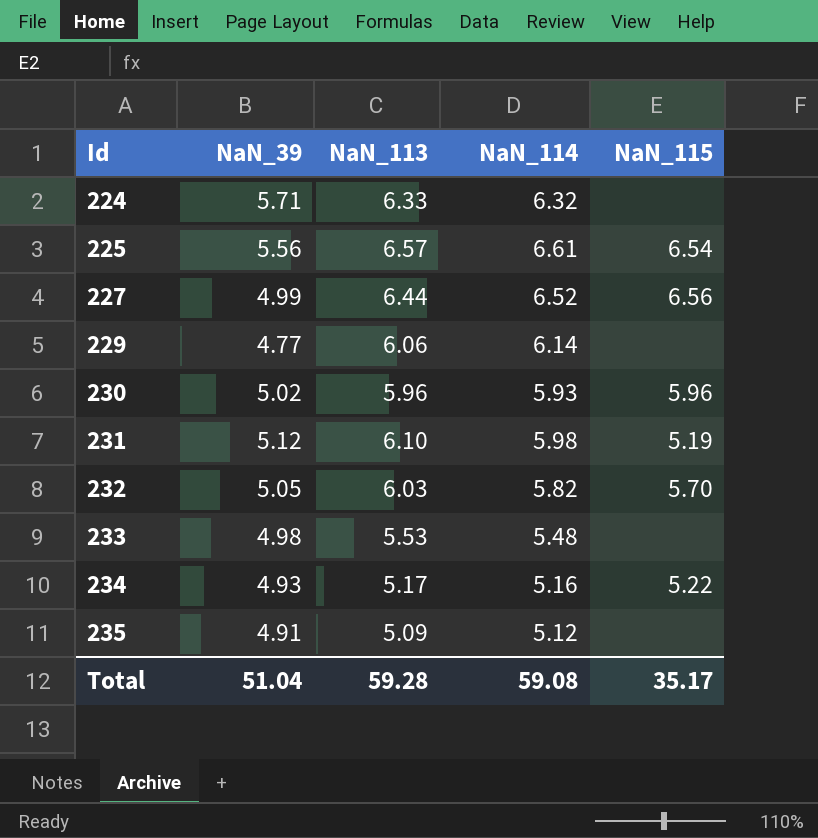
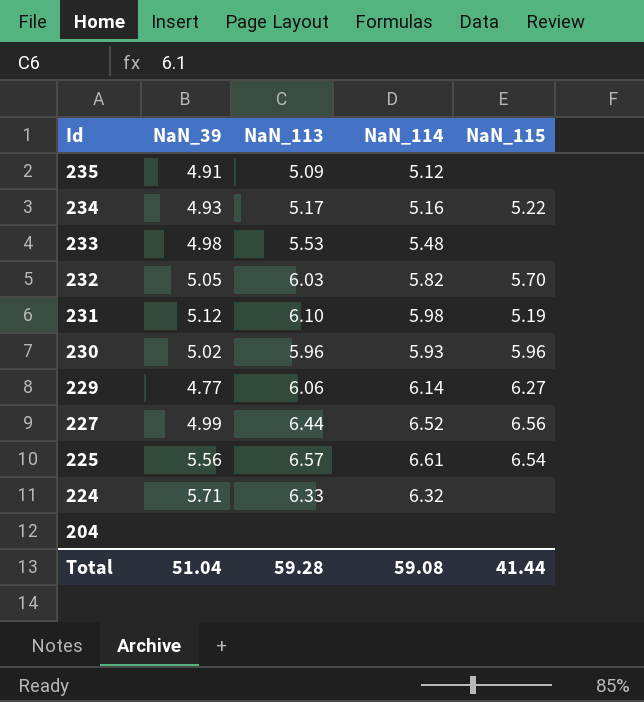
row order: Id ascending -> Id descending
229 | NaN_115: none -> 6.27
row 204: none -> none | none | none | none
Total | NaN_115: 35.17 -> 41.44

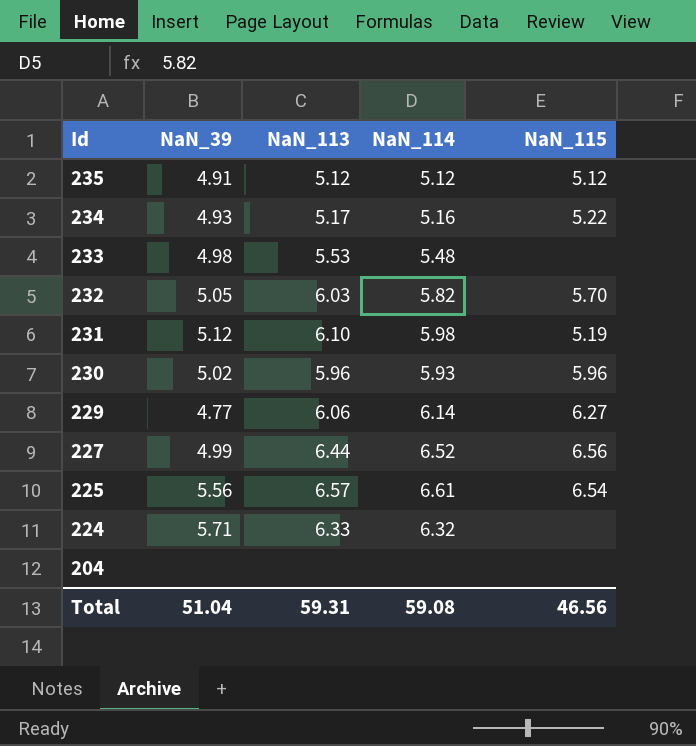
235 | NaN_113: 5.09 -> 5.12
235 | NaN_115: none -> 5.12
Total | NaN_113: 59.28 -> 59.31
Total | NaN_115: 41.44 -> 46.56

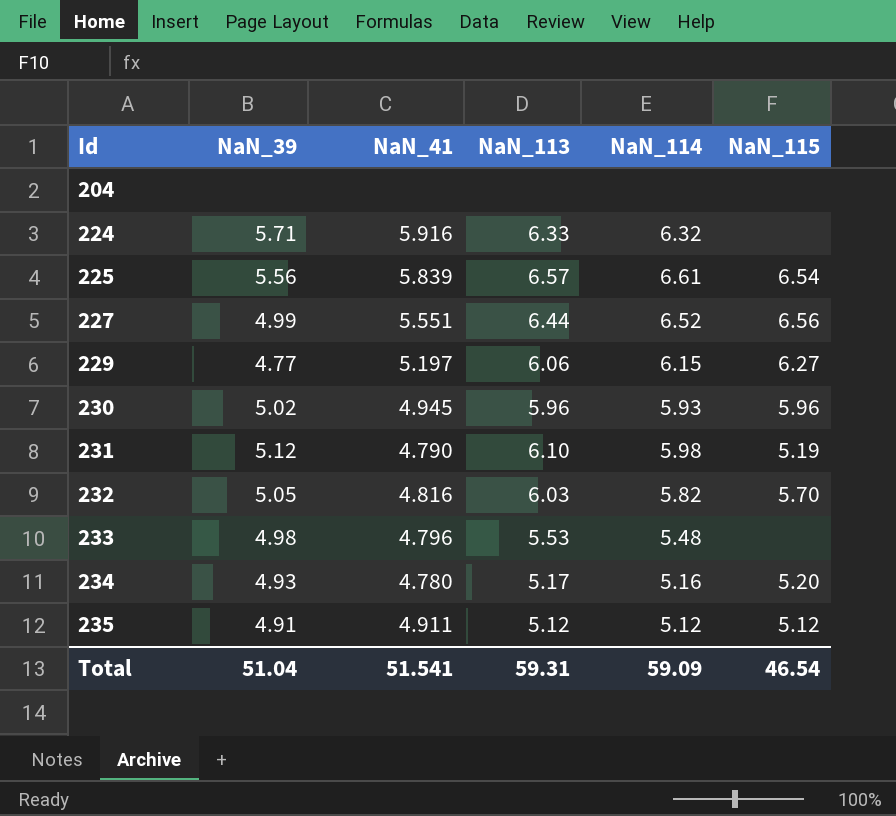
row order: Id descending -> Id ascending
column NaN_41 | position: none -> 3
229 | NaN_114: 6.14 -> 6.15
234 | NaN_115: 5.22 -> 5.20
Total | NaN_114: 59.08 -> 59.09
Total | NaN_115: 46.56 -> 46.54

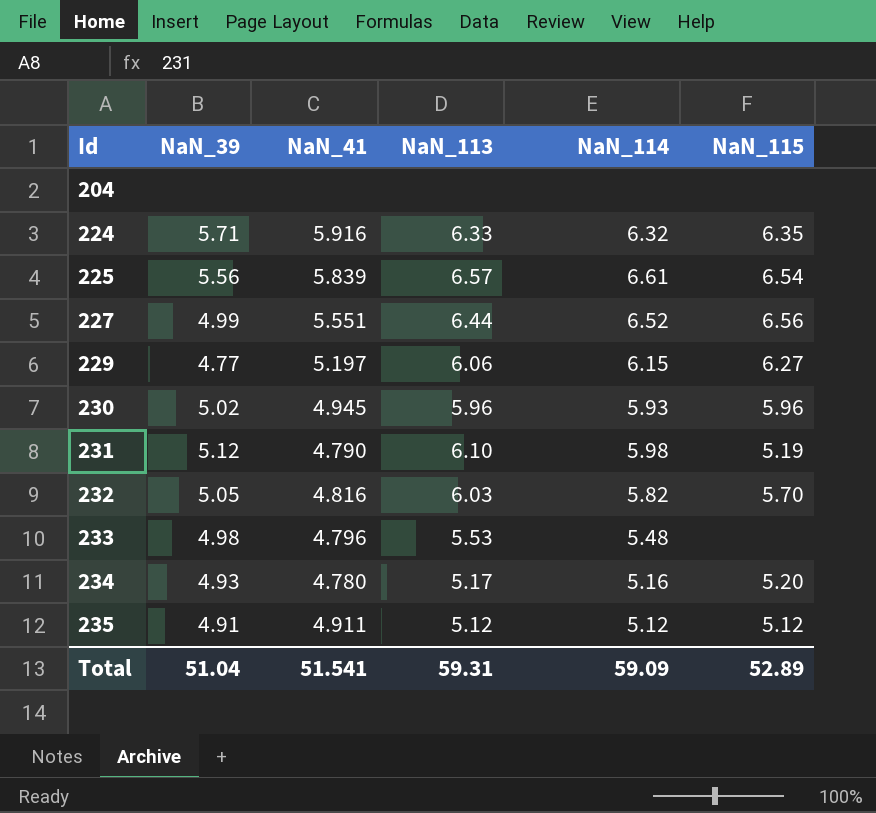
224 | NaN_115: none -> 6.35
Total | NaN_115: 46.54 -> 52.89

